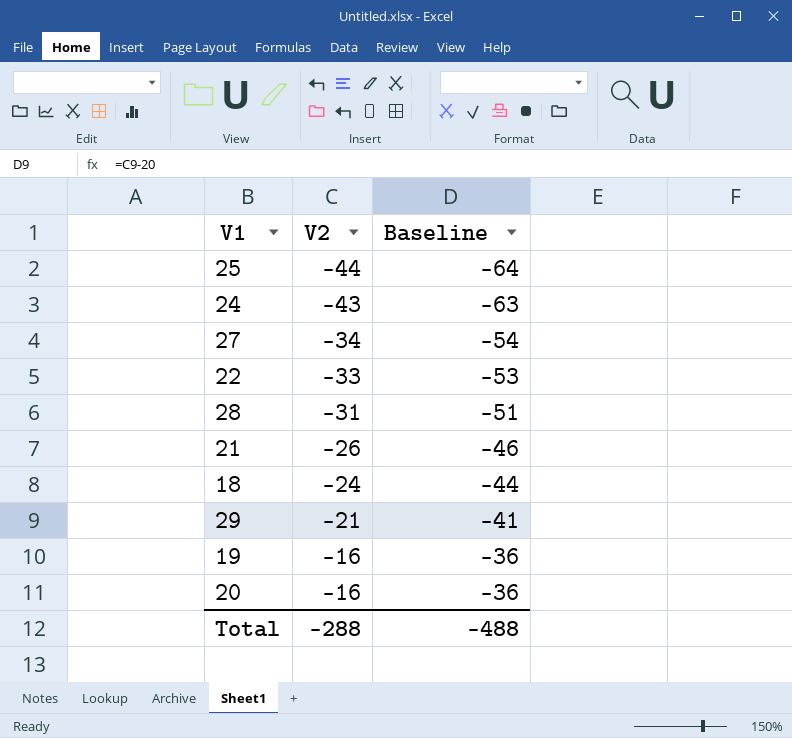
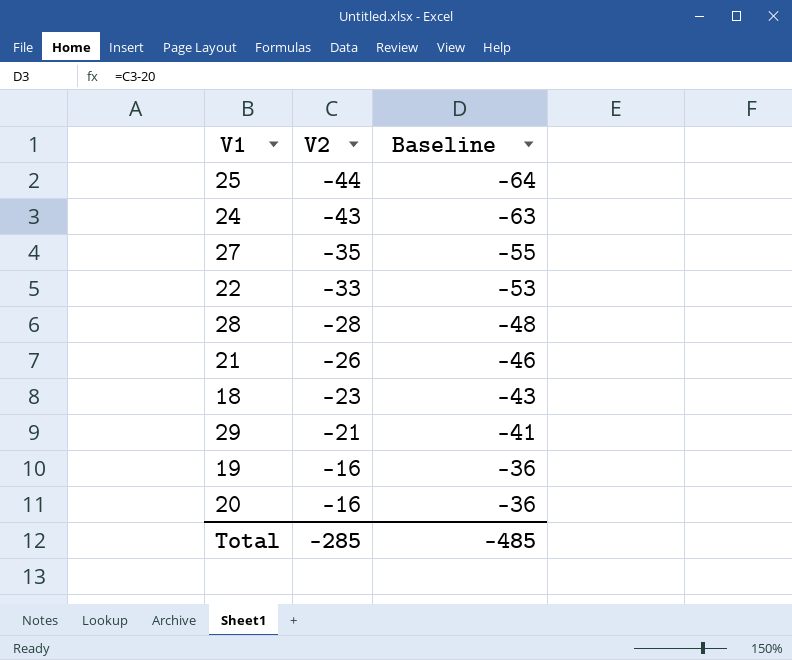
27 | V2: -34 -> -35
27 | Baseline: -54 -> -55
28 | V2: -31 -> -28
28 | Baseline: -51 -> -48
18 | V2: -24 -> -23
18 | Baseline: -44 -> -43
Total | V2: -288 -> -285
Total | Baseline: -488 -> -485

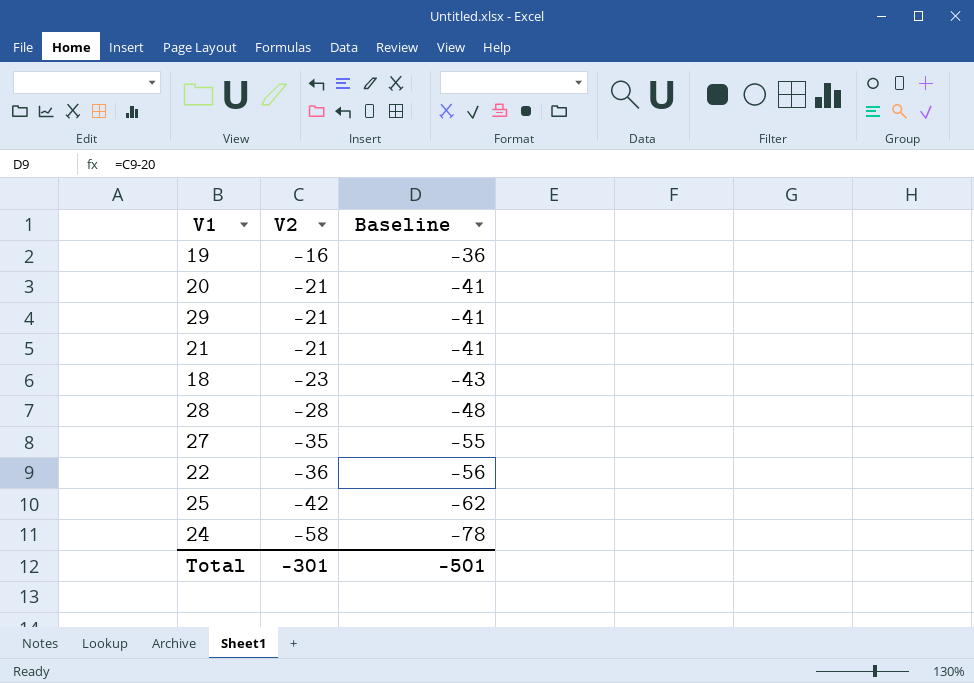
row order: V2 ascending -> V2 descending
20 | V2: -16 -> -21
20 | Baseline: -36 -> -41
21 | V2: -26 -> -21
21 | Baseline: -46 -> -41
22 | V2: -33 -> -36
22 | Baseline: -53 -> -56
25 | V2: -44 -> -42
25 | Baseline: -64 -> -62
24 | V2: -43 -> -58
24 | Baseline: -63 -> -78
Total | V2: -285 -> -301
Total | Baseline: -485 -> -501

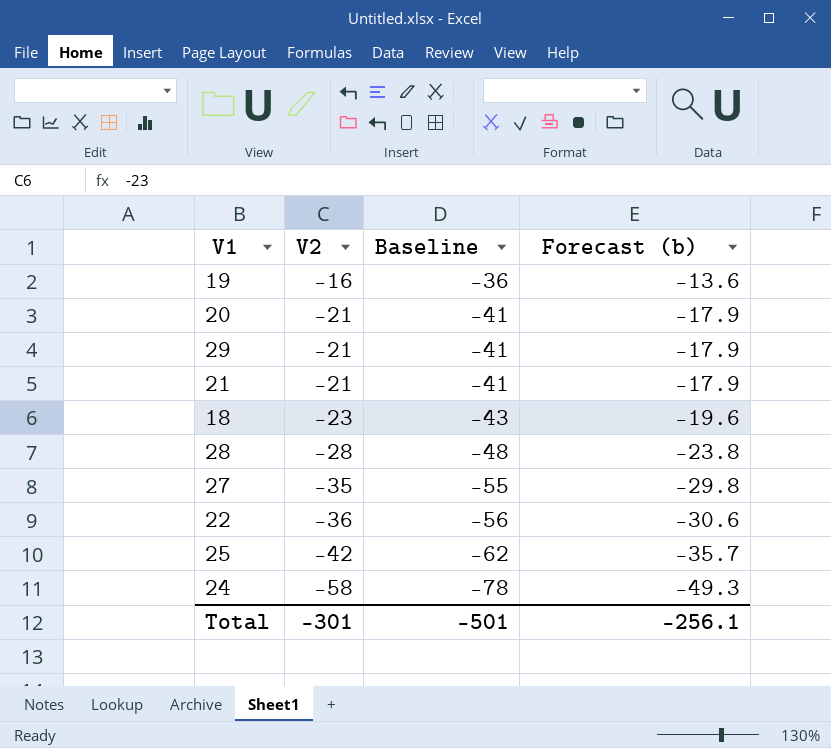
column Forecast (b) | formula: none -> [V2] * 0.85

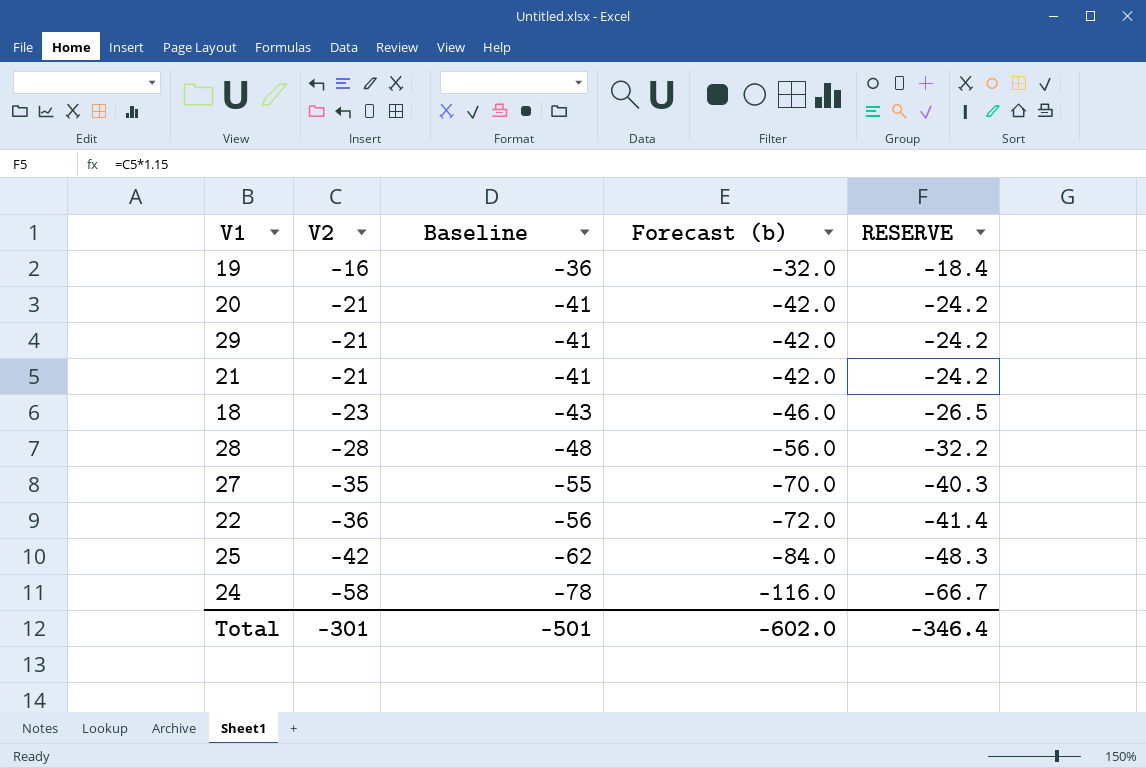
column Forecast (b) | formula: [V2] * 0.85 -> [V2] * 2
column RESERVE | formula: none -> [V2] * 1.15
Total | Forecast (b): -256.1 -> -602.0

